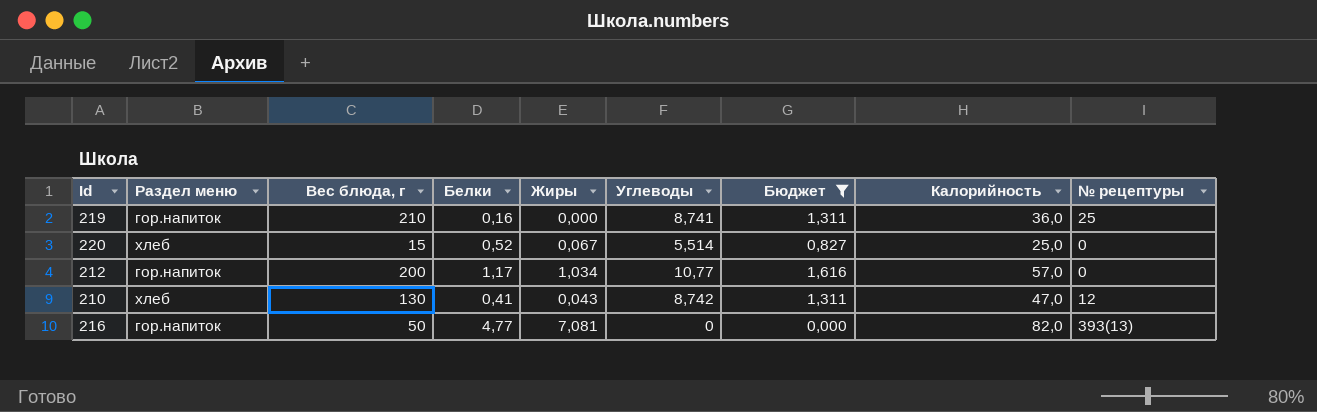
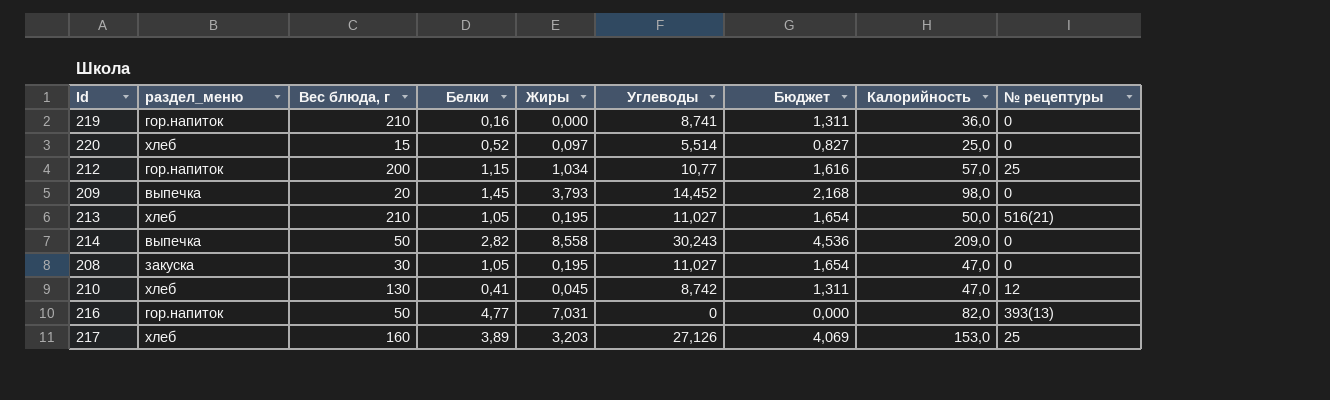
filter: Бюджет <= 1,616 -> none
column name: Раздел меню -> раздел_меню
219 | № рецептуры: 25 -> 0
220 | Жиры: 0,067 -> 0,097
212 | Белки: 1,17 -> 1,15
212 | № рецептуры: 0 -> 25
210 | Жиры: 0,043 -> 0,045
216 | Жиры: 7,081 -> 7,031

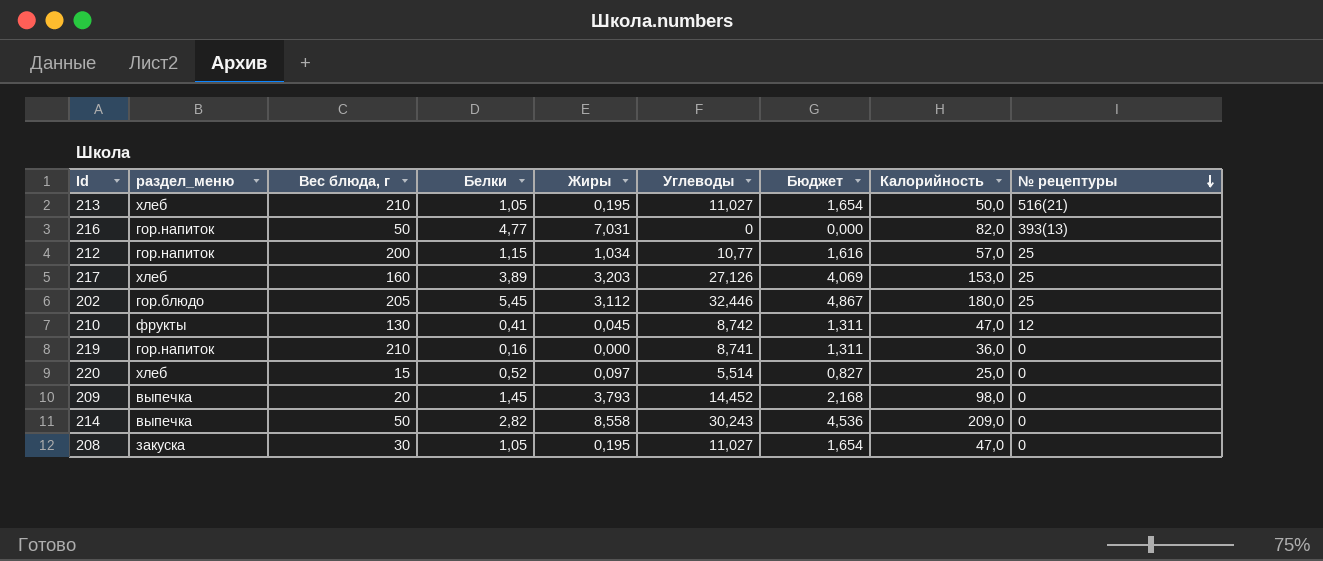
row order: none -> № рецептуры descending
row 202: none -> гор.блюдо | 205 | 5,45 | 3,112 | 32,446 | 4,867 | 180,0 | 25
210 | раздел_меню: хлеб -> фрукты

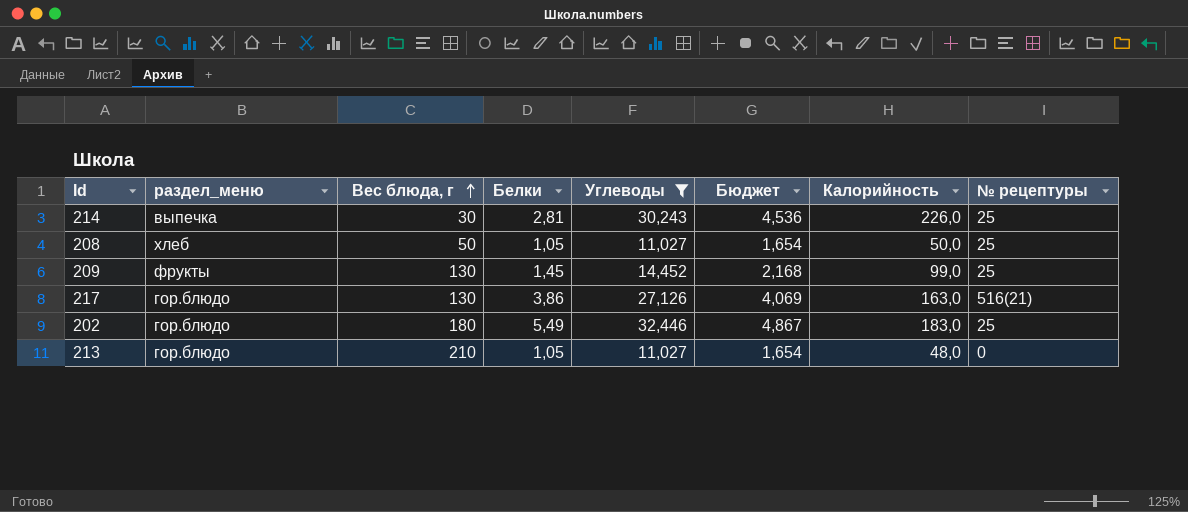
filter: none -> Углеводы >= 11,027
row order: № рецептуры descending -> Вес блюда, г ascending
column Жиры | position: 5 -> none
214 | Вес блюда, г: 50 -> 30
214 | Белки: 2,82 -> 2,81
214 | Калорийность: 209,0 -> 226,0
214 | № рецептуры: 0 -> 25
208 | раздел_меню: закуска -> хлеб
208 | Вес блюда, г: 30 -> 50
208 | Калорийность: 47,0 -> 50,0
208 | № рецептуры: 0 -> 25
209 | раздел_меню: выпечка -> фрукты
209 | Вес блюда, г: 20 -> 130
209 | Калорийность: 98,0 -> 99,0
209 | № рецептуры: 0 -> 25
217 | раздел_меню: хлеб -> гор.блюдо
217 | Вес блюда, г: 160 -> 130
217 | Белки: 3,89 -> 3,86
217 | Калорийность: 153,0 -> 163,0
217 | № рецептуры: 25 -> 516(21)
202 | Вес блюда, г: 205 -> 180
202 | Белки: 5,45 -> 5,49
202 | Калорийность: 180,0 -> 183,0
213 | раздел_меню: хлеб -> гор.блюдо
213 | Калорийность: 50,0 -> 48,0
213 | № рецептуры: 516(21) -> 0

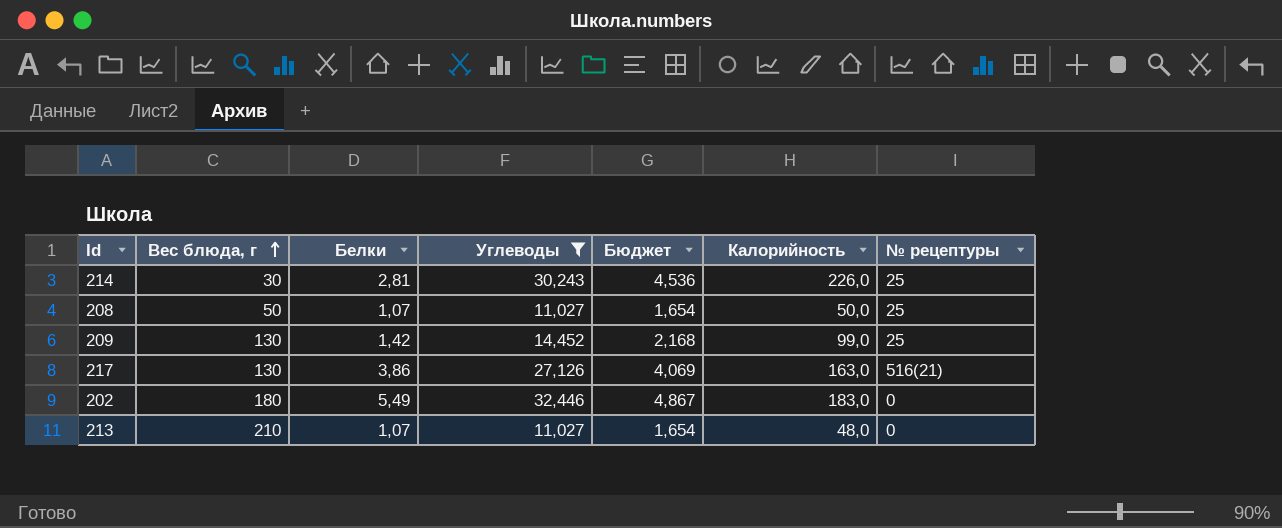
column раздел_меню | position: 2 -> none
208 | Белки: 1,05 -> 1,07
209 | Белки: 1,45 -> 1,42
202 | № рецептуры: 25 -> 0
213 | Белки: 1,05 -> 1,07

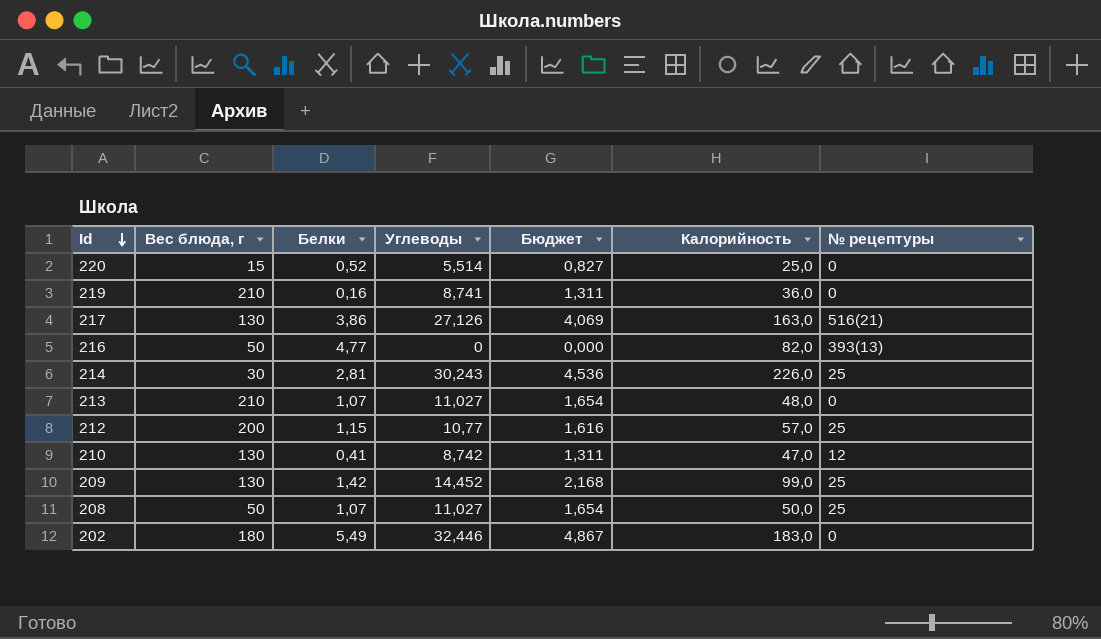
filter: Углеводы >= 11,027 -> none
row order: Вес блюда, г ascending -> Id descending

